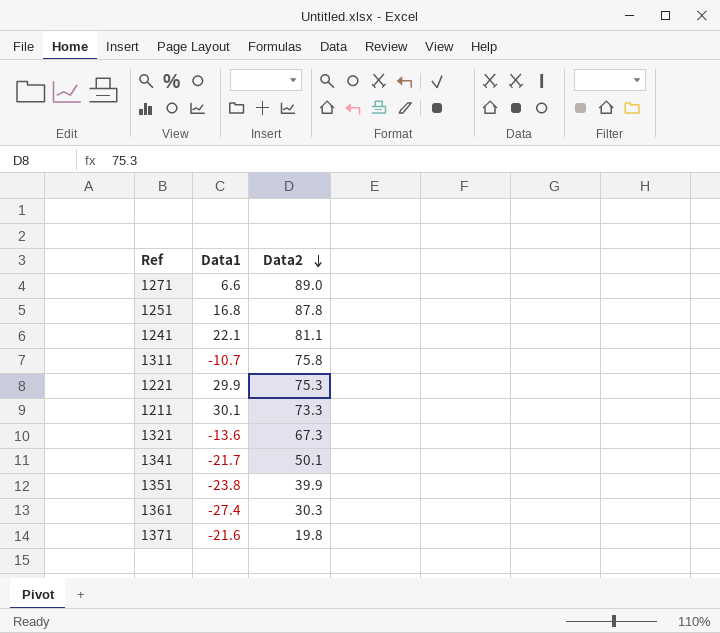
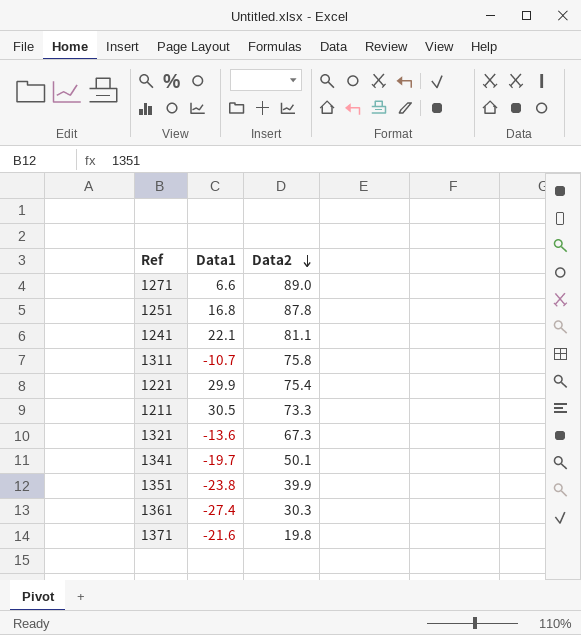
1221 | Data2: 75.3 -> 75.4
1211 | Data1: 30.1 -> 30.5
1341 | Data1: -21.7 -> -19.7

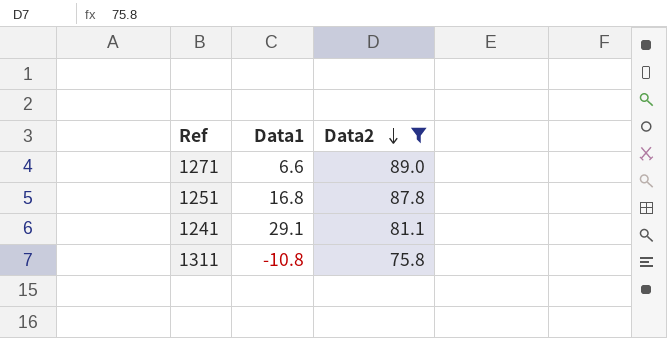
filter: none -> Data2 >= 75.8
1241 | Data1: 22.1 -> 29.1
1311 | Data1: -10.7 -> -10.8

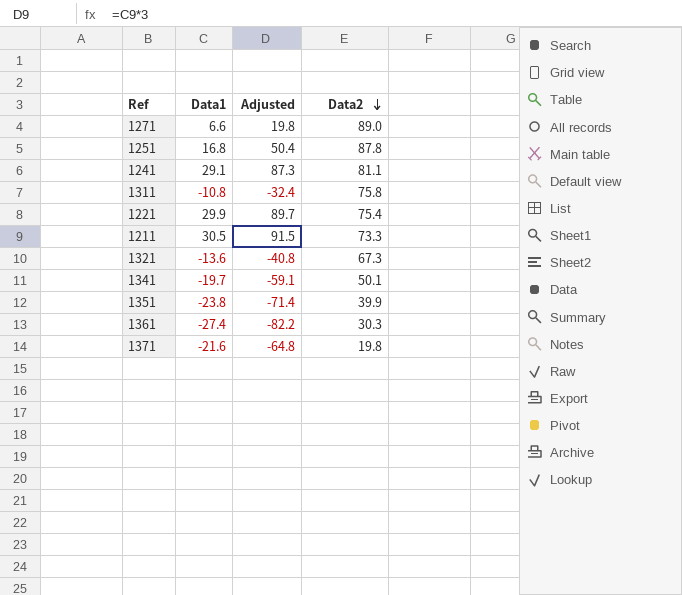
filter: Data2 >= 75.8 -> none
column Adjusted | formula: none -> [Data1] * 3

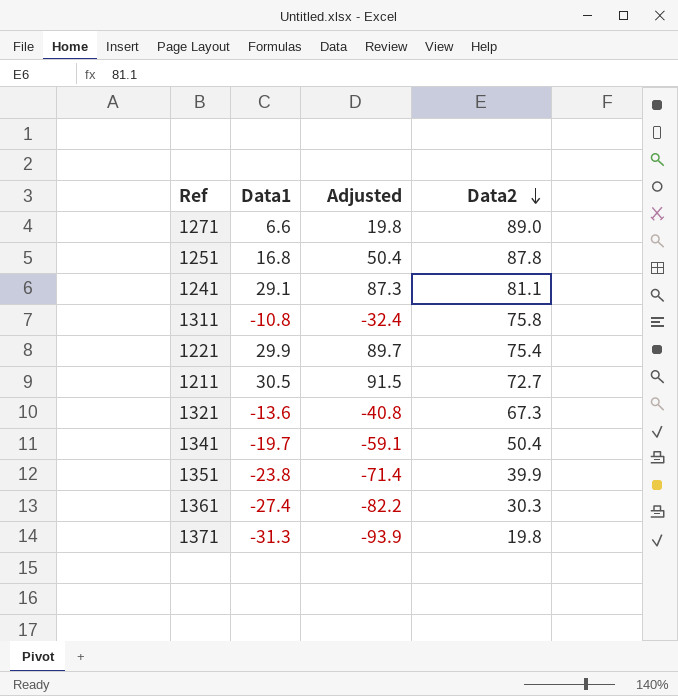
1211 | Data2: 73.3 -> 72.7
1341 | Data2: 50.1 -> 50.4
1371 | Data1: -21.6 -> -31.3
1371 | Adjusted: -64.8 -> -93.9

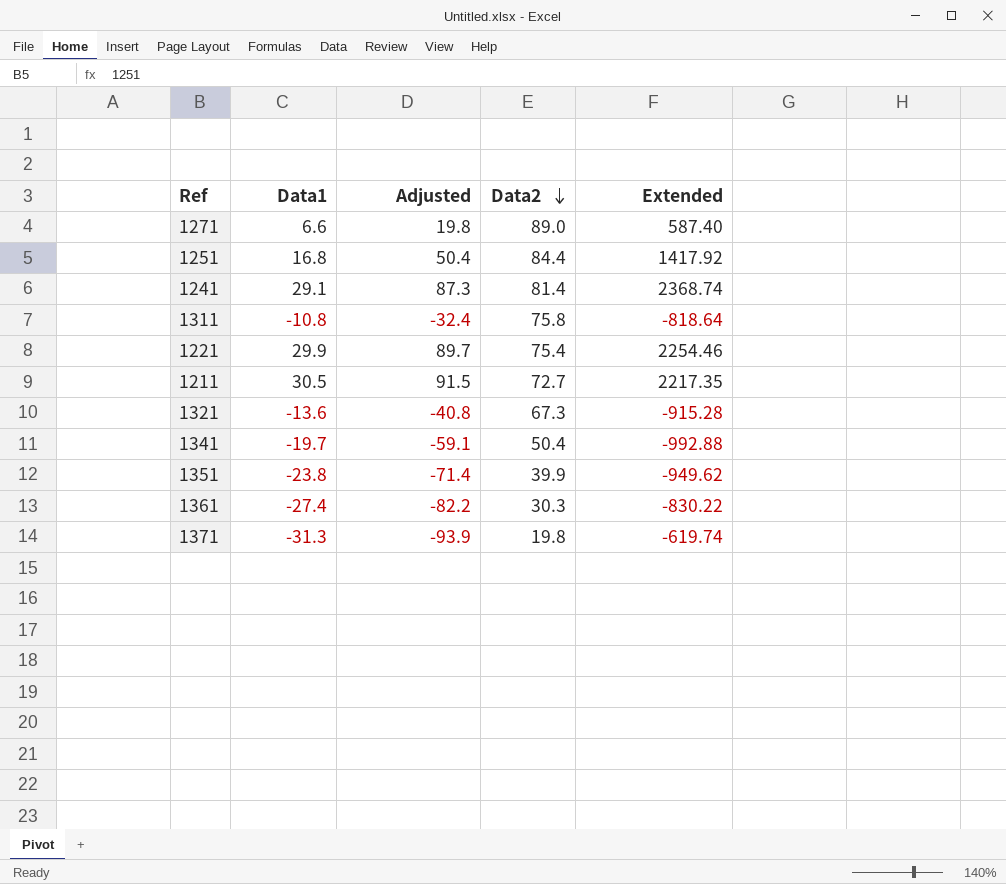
column Extended | formula: none -> [Data1] * [Data2]
1251 | Data2: 87.8 -> 84.4
1241 | Data2: 81.1 -> 81.4

